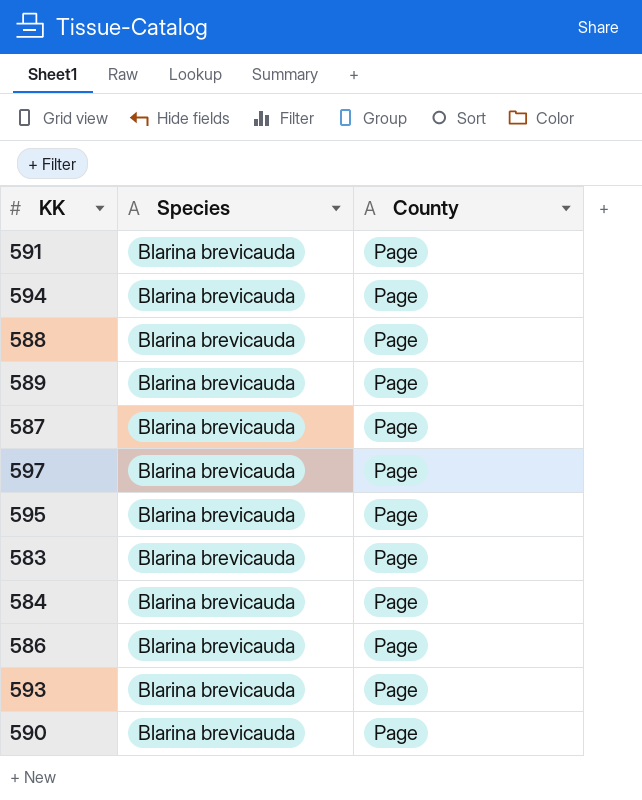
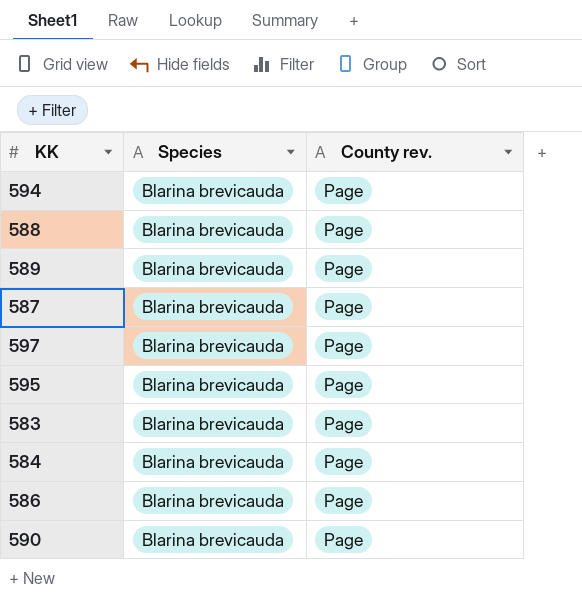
column name: County -> County rev.
row 591: Blarina brevicauda | Page -> none
row 593: Blarina brevicauda | Page -> none

